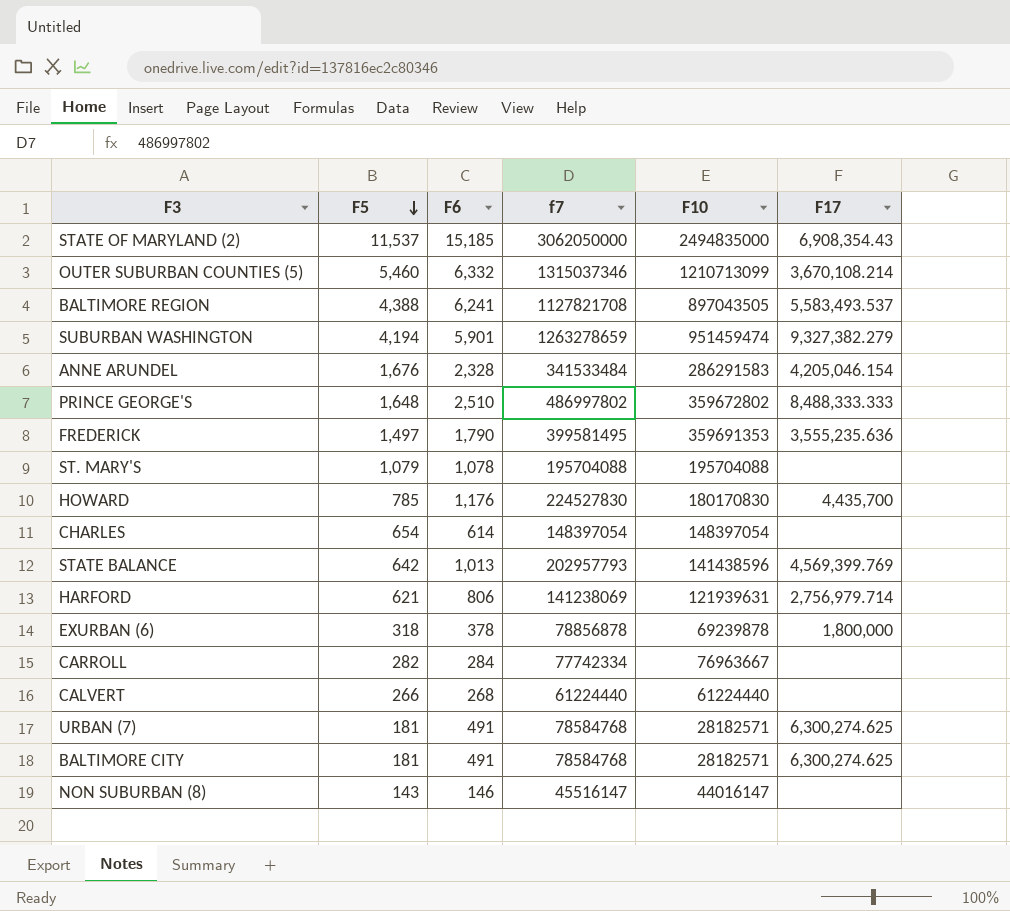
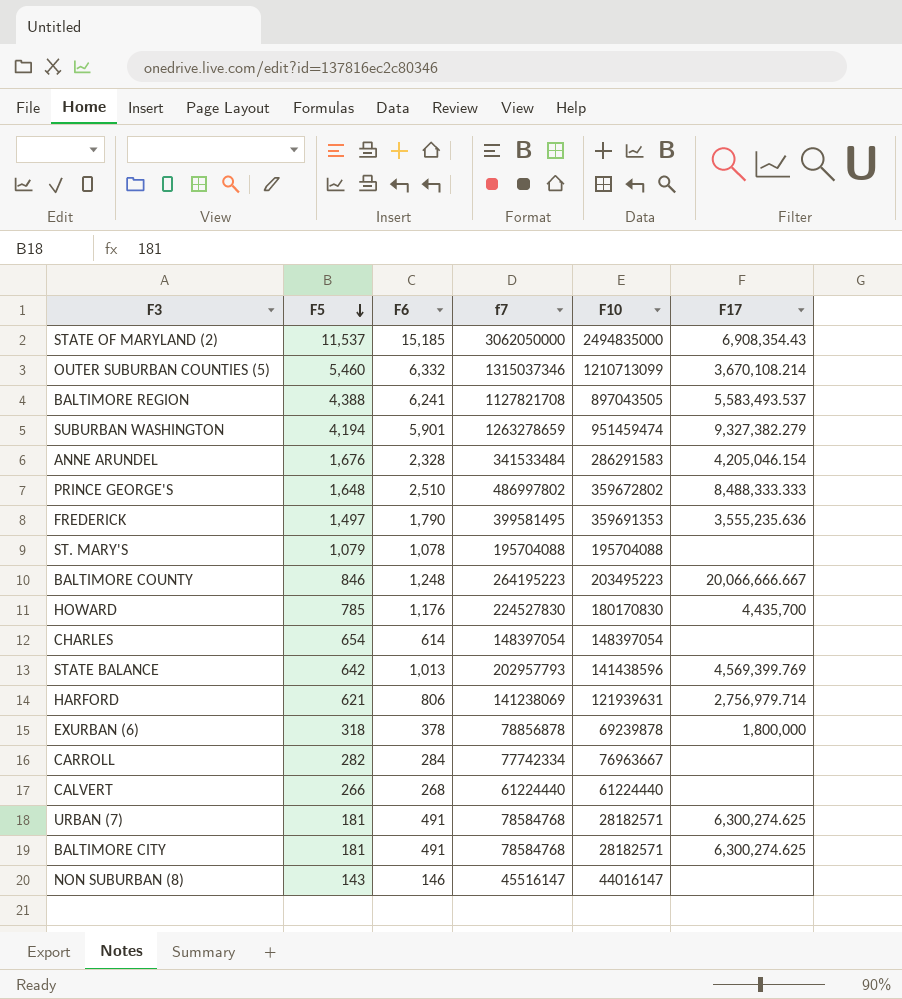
row BALTIMORE COUNTY: none -> 846 | 1,248 | 264195223 | 203495223 | 20,066,666.667

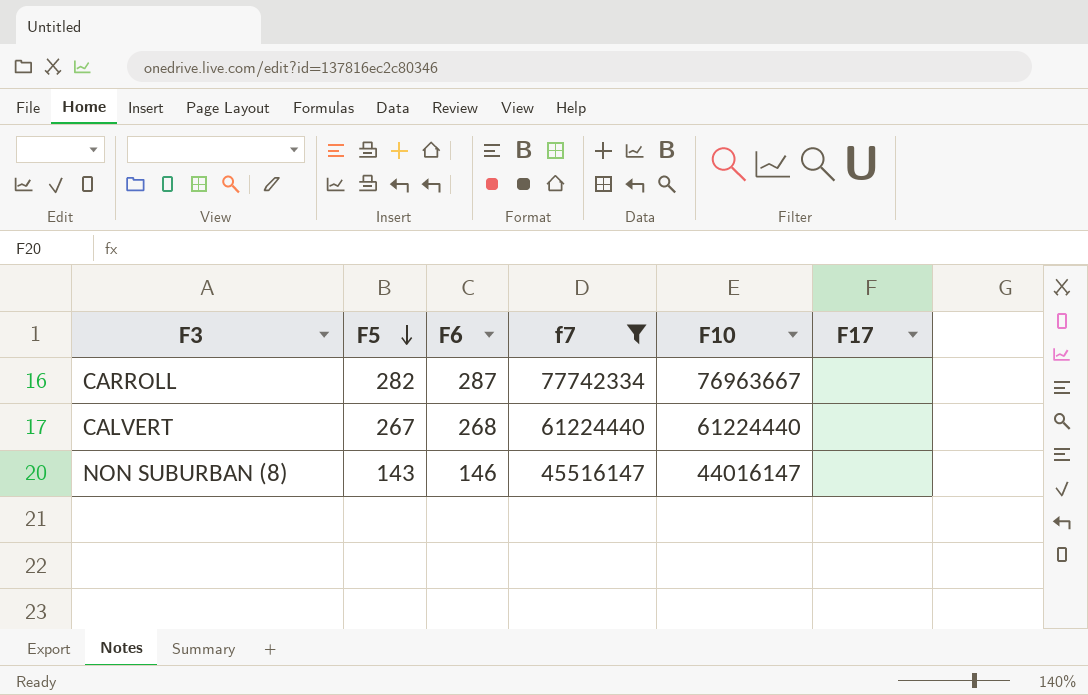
filter: none -> f7 <= 77742334
CARROLL | F6: 284 -> 287
CALVERT | F5: 266 -> 267

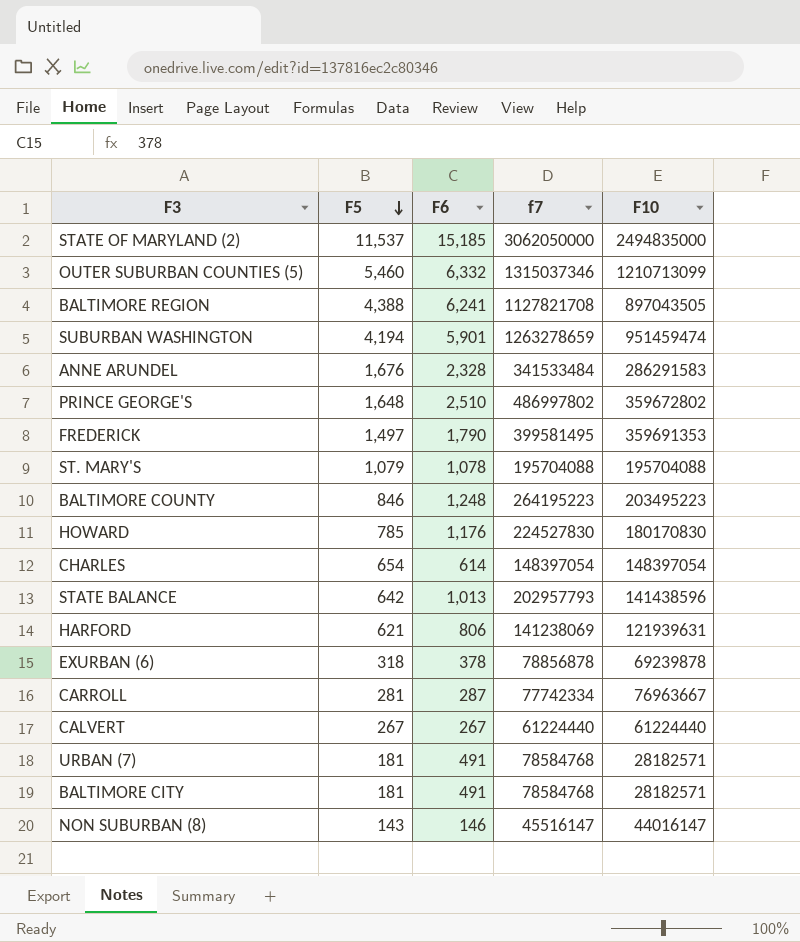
filter: f7 <= 77742334 -> none
column F17 | position: 6 -> none
CARROLL | F5: 282 -> 281
CALVERT | F6: 268 -> 267

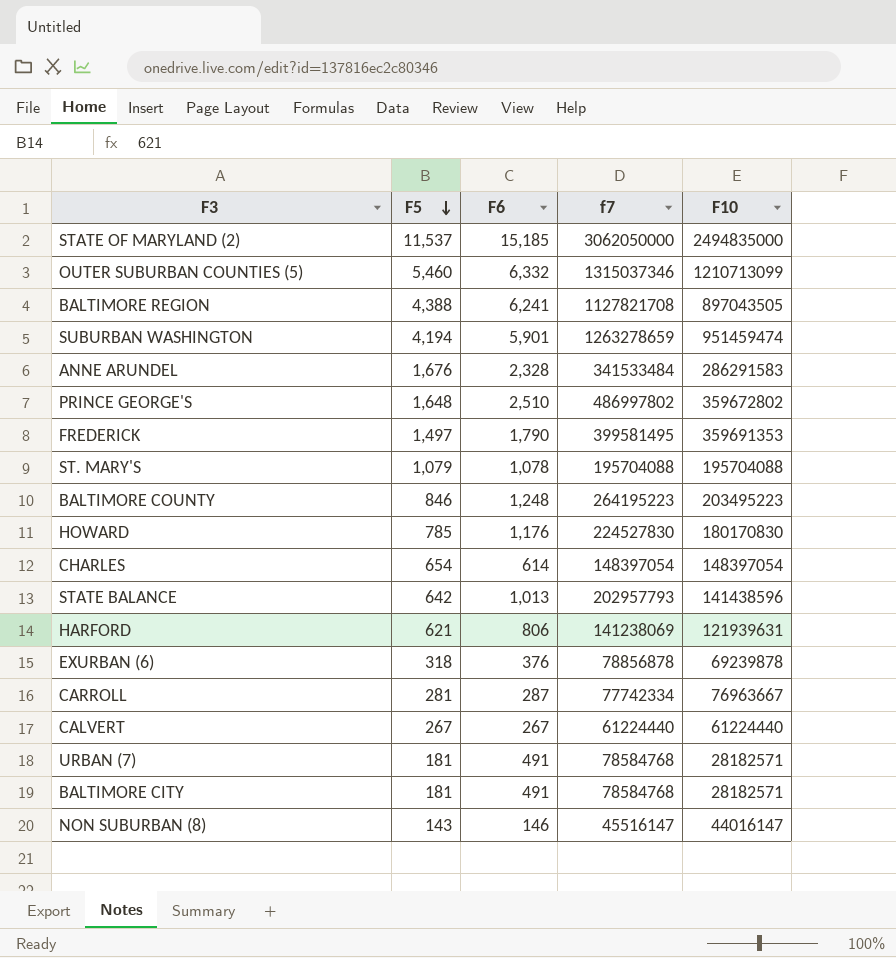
EXURBAN (6) | F6: 378 -> 376

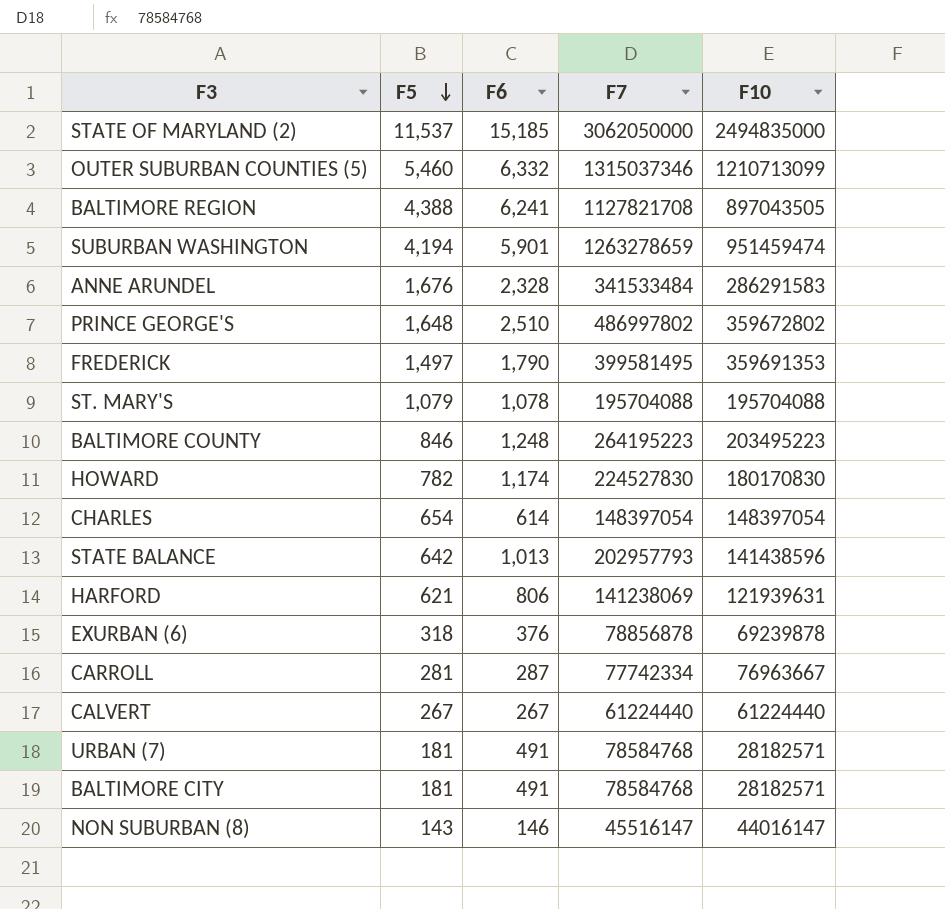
column name: f7 -> F7
HOWARD | F5: 785 -> 782
HOWARD | F6: 1,176 -> 1,174

